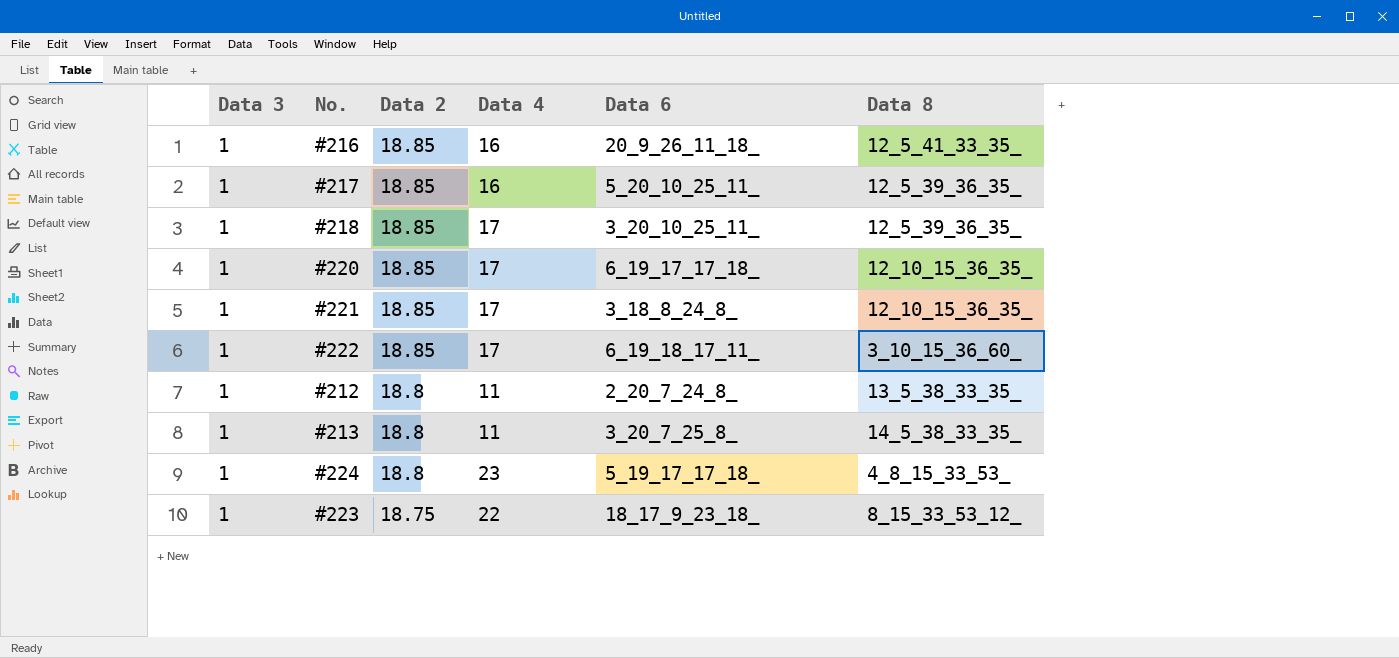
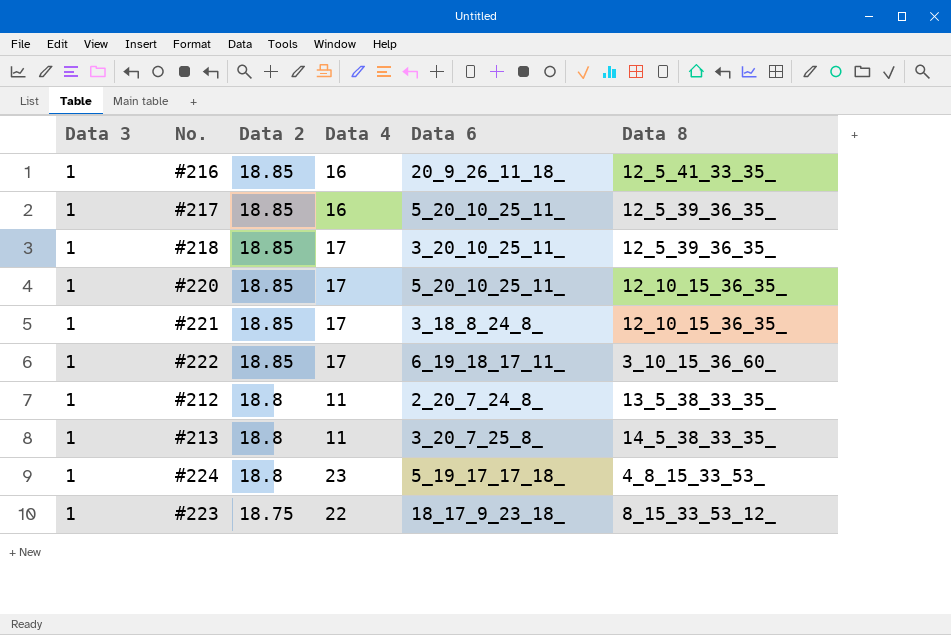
#220 | Data 6: 6_19_17_17_18_ -> 5_20_10_25_11_

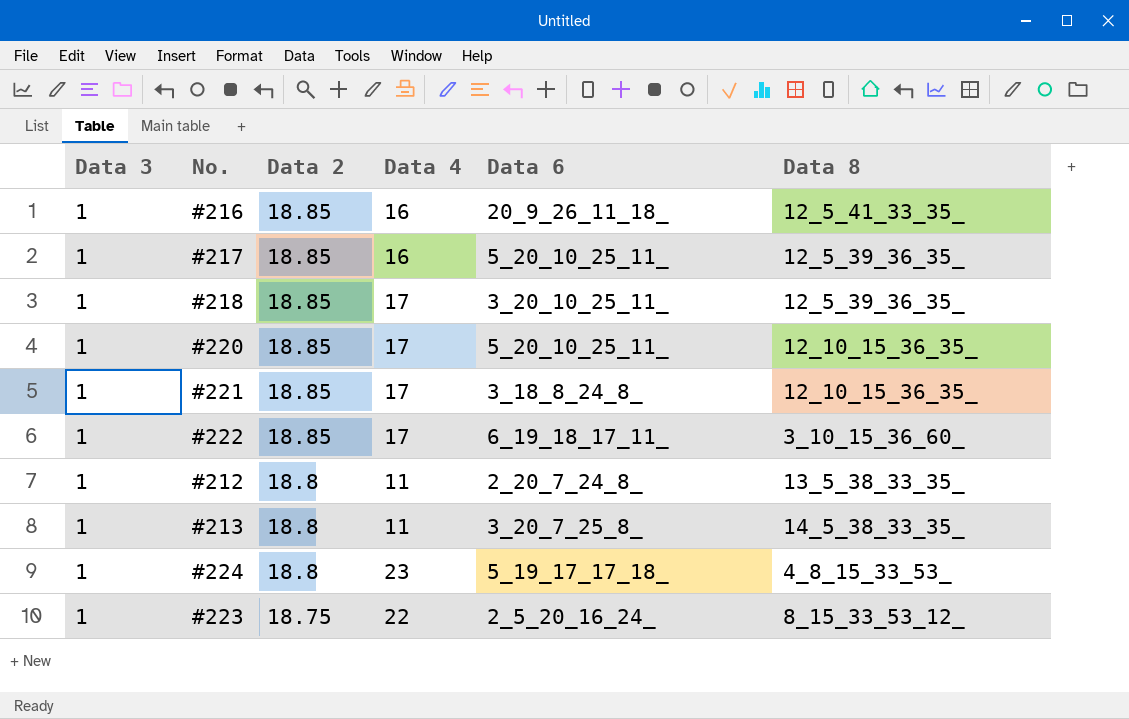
#223 | Data 6: 18_17_9_23_18_ -> 2_5_20_16_24_

